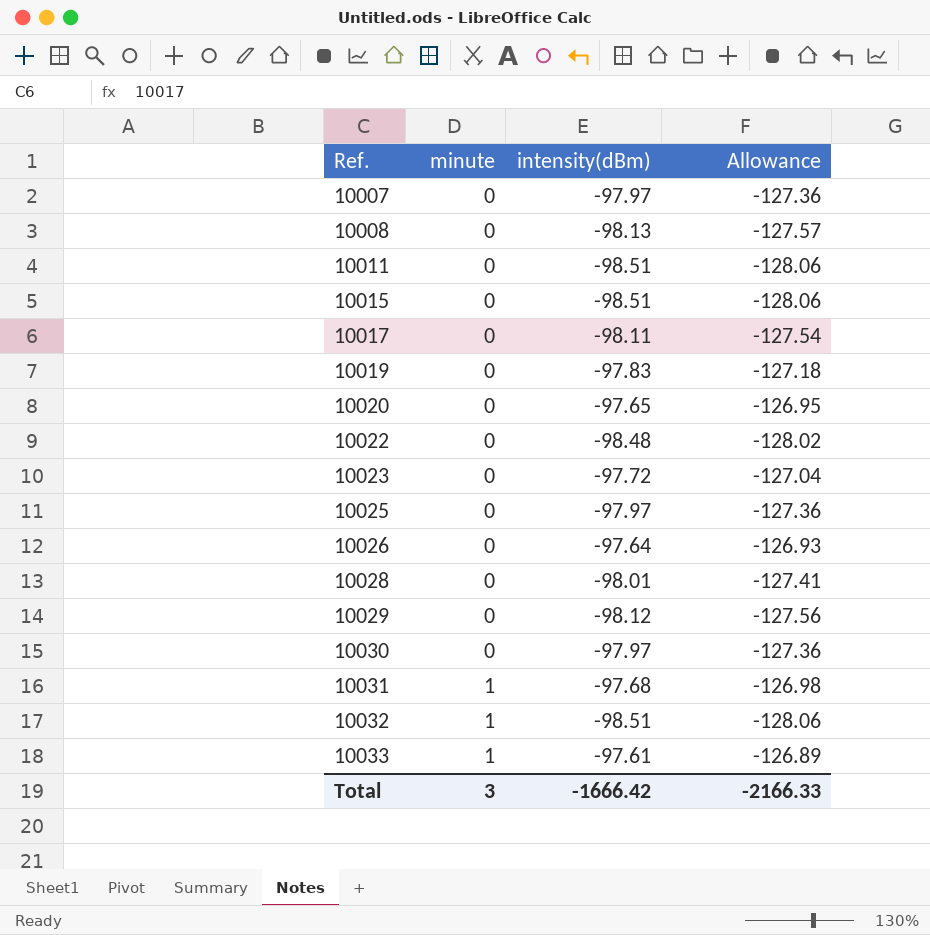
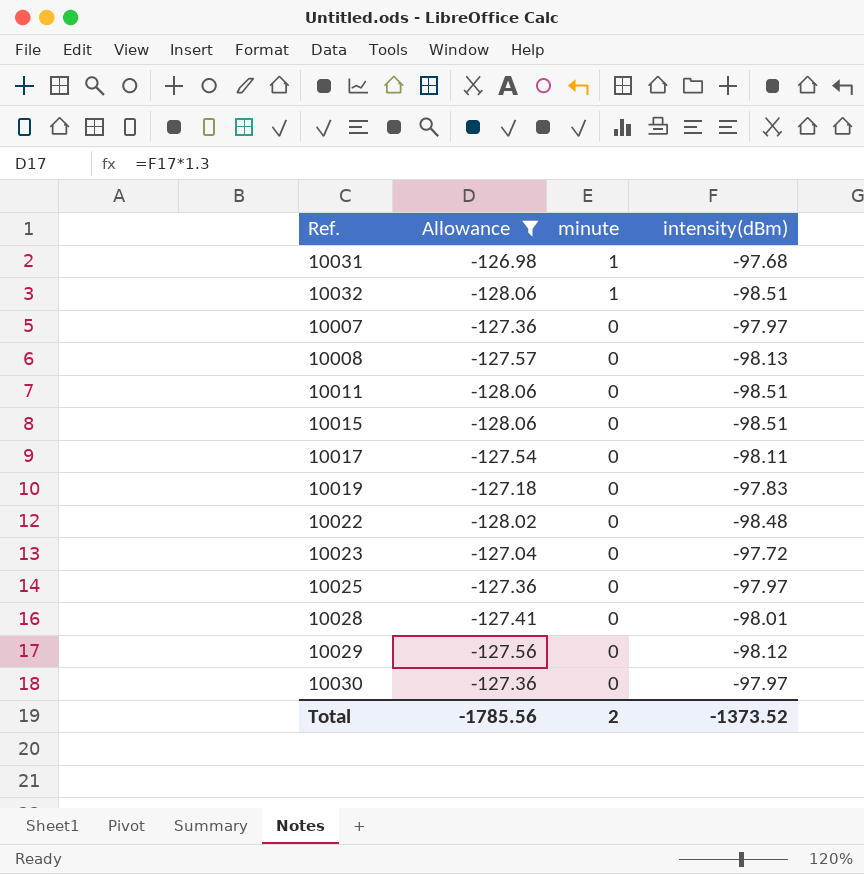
filter: none -> Allowance <= -126.98
row order: Ref. ascending -> minute descending
column Allowance | position: 4 -> 2
Total | Allowance: -2166.33 -> -1785.56
Total | minute: 3 -> 2
Total | intensity(dBm): -1666.42 -> -1373.52

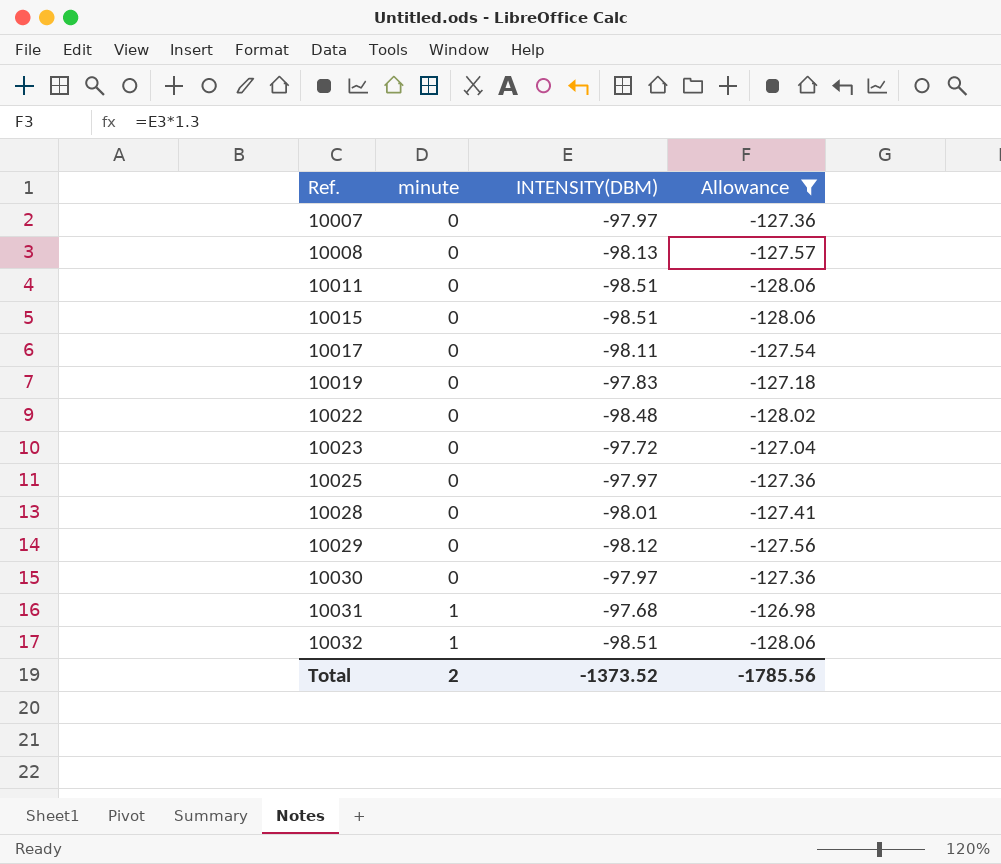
row order: minute descending -> Ref. ascending
column name: intensity(dBm) -> INTENSITY(DBM)
column Allowance | position: 2 -> 4

